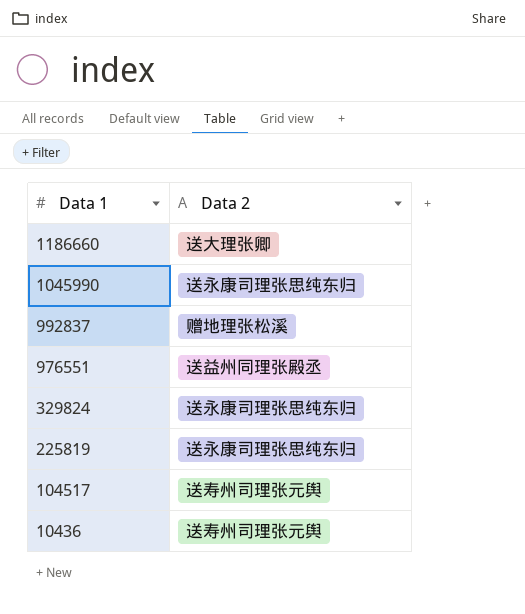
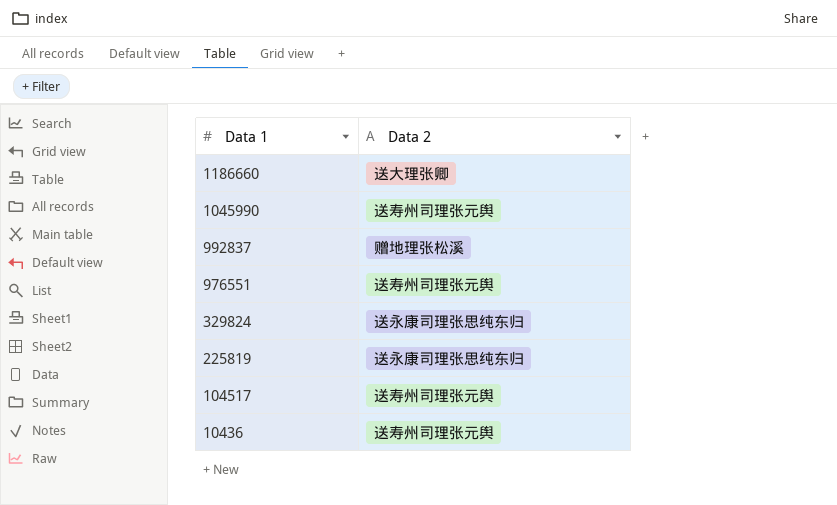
1045990 | Data 2: 送永康司理张思纯东归 -> 送寿州司理张元舆
976551 | Data 2: 送益州同理张殿丞 -> 送寿州司理张元舆

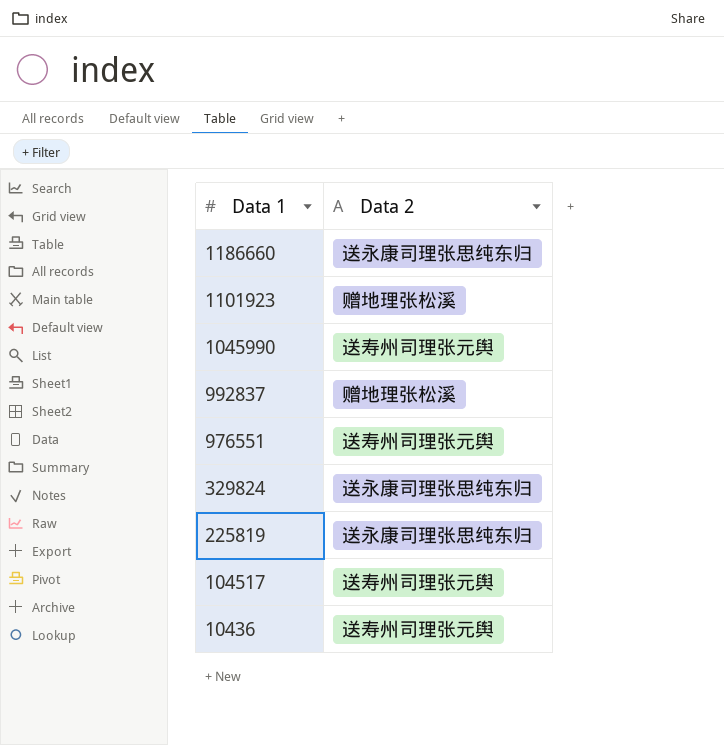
1186660 | Data 2: 送大理张卿 -> 送永康司理张思纯东归
row 1101923: none -> 赠地理张松溪

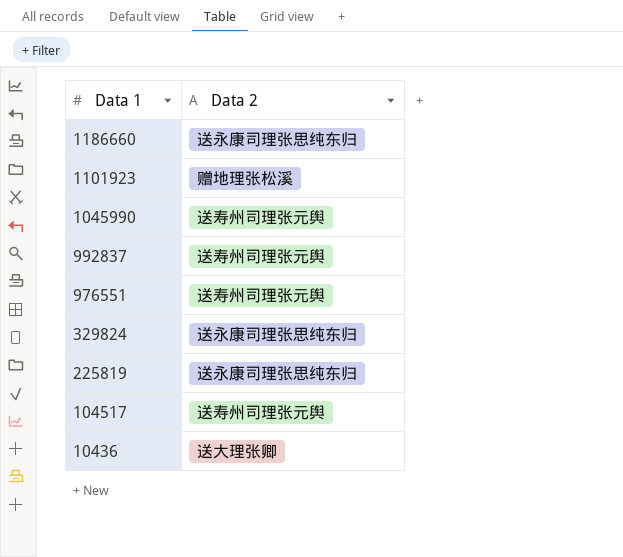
992837 | Data 2: 赠地理张松溪 -> 送寿州司理张元舆
10436 | Data 2: 送寿州司理张元舆 -> 送大理张卿

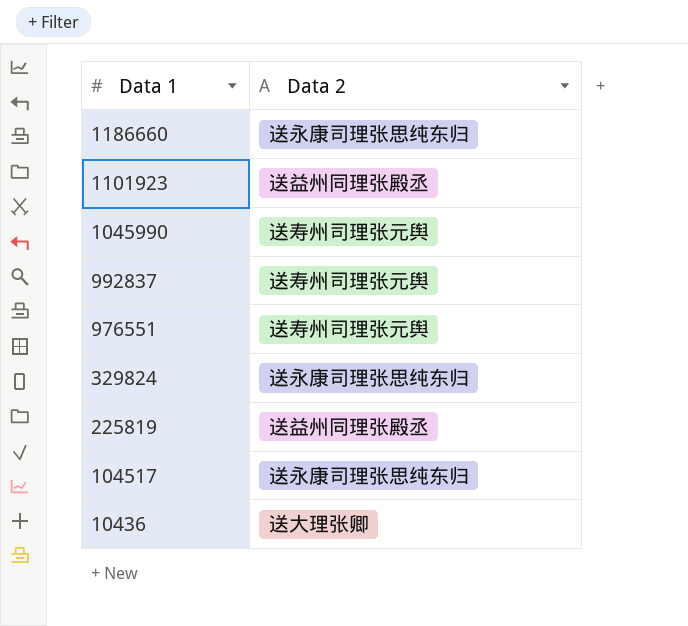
1101923 | Data 2: 赠地理张松溪 -> 送益州同理张殿丞
225819 | Data 2: 送永康司理张思纯东归 -> 送益州同理张殿丞
104517 | Data 2: 送寿州司理张元舆 -> 送永康司理张思纯东归

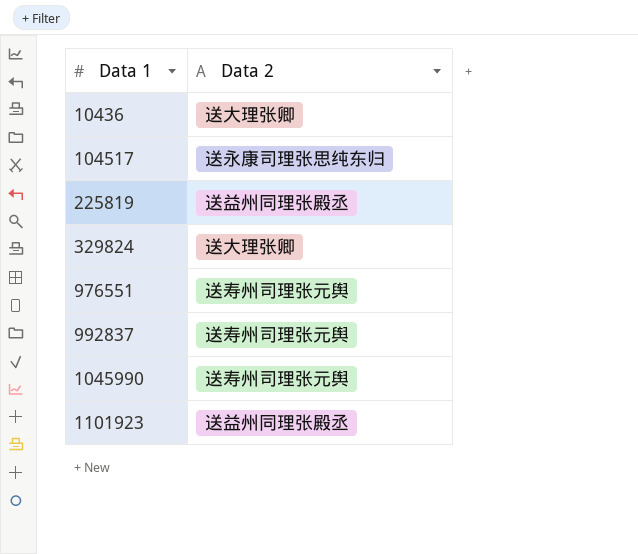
row order: Data 1 descending -> Data 1 ascending
row 1186660: 送永康司理张思纯东归 -> none
329824 | Data 2: 送永康司理张思纯东归 -> 送大理张卿

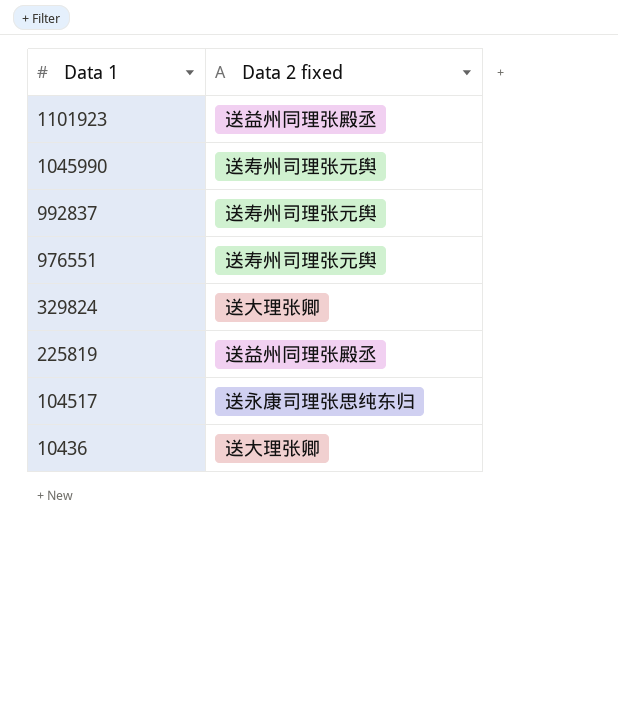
row order: Data 1 ascending -> Data 1 descending
column name: Data 2 -> Data 2 fixed

